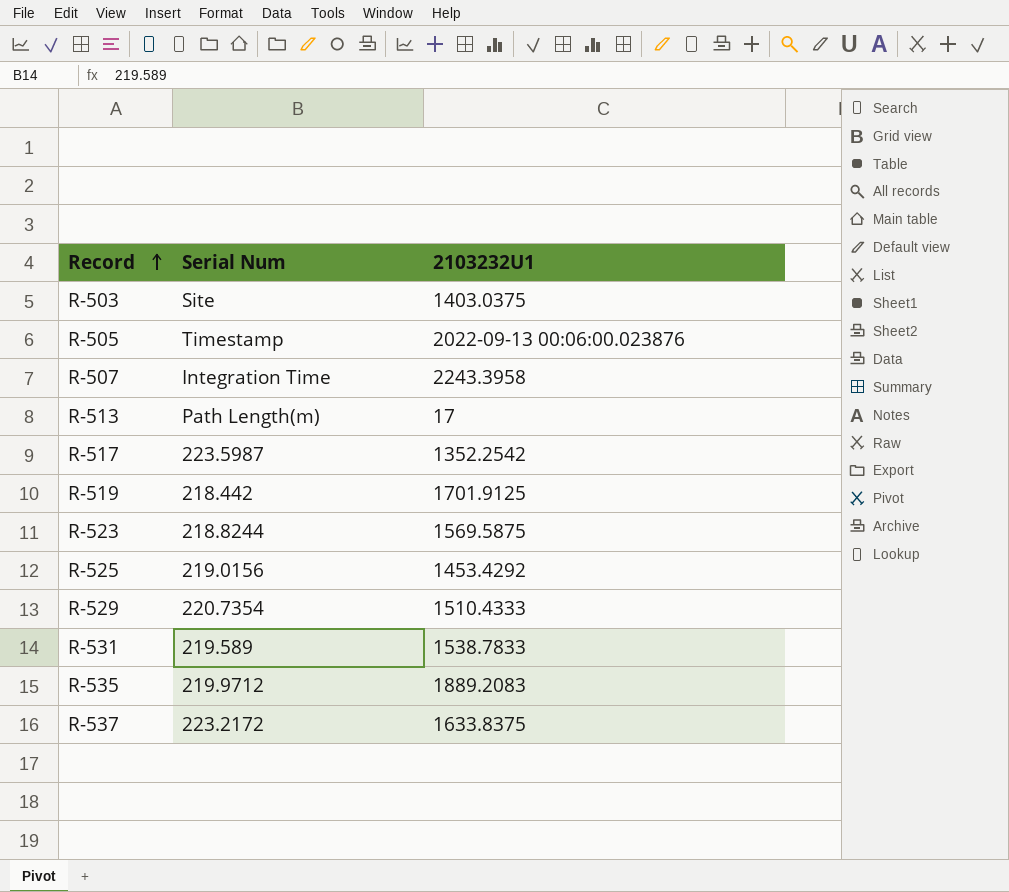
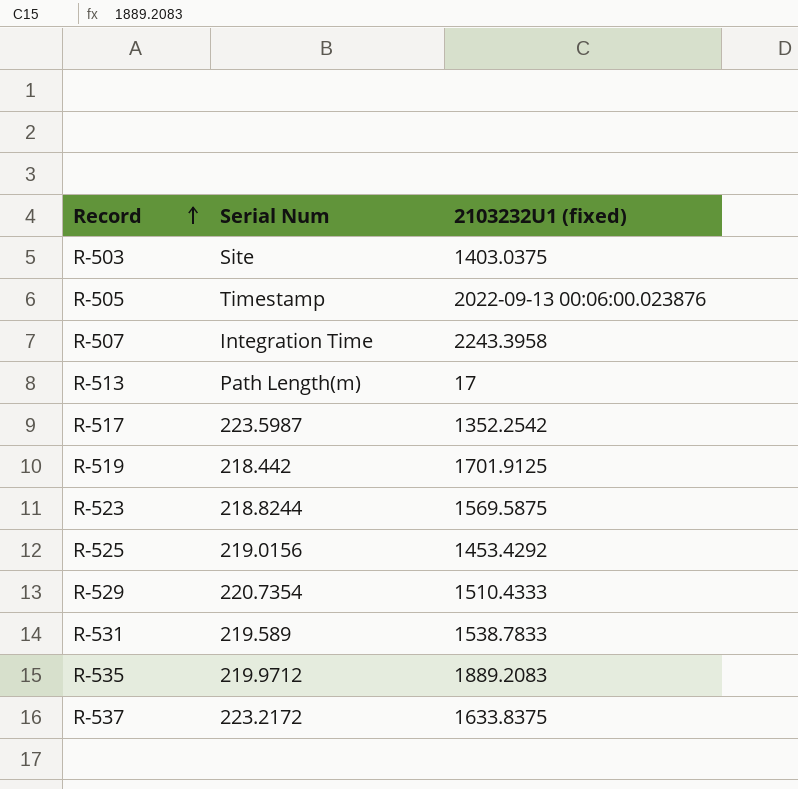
column name: 2103232U1 -> 2103232U1 (fixed)

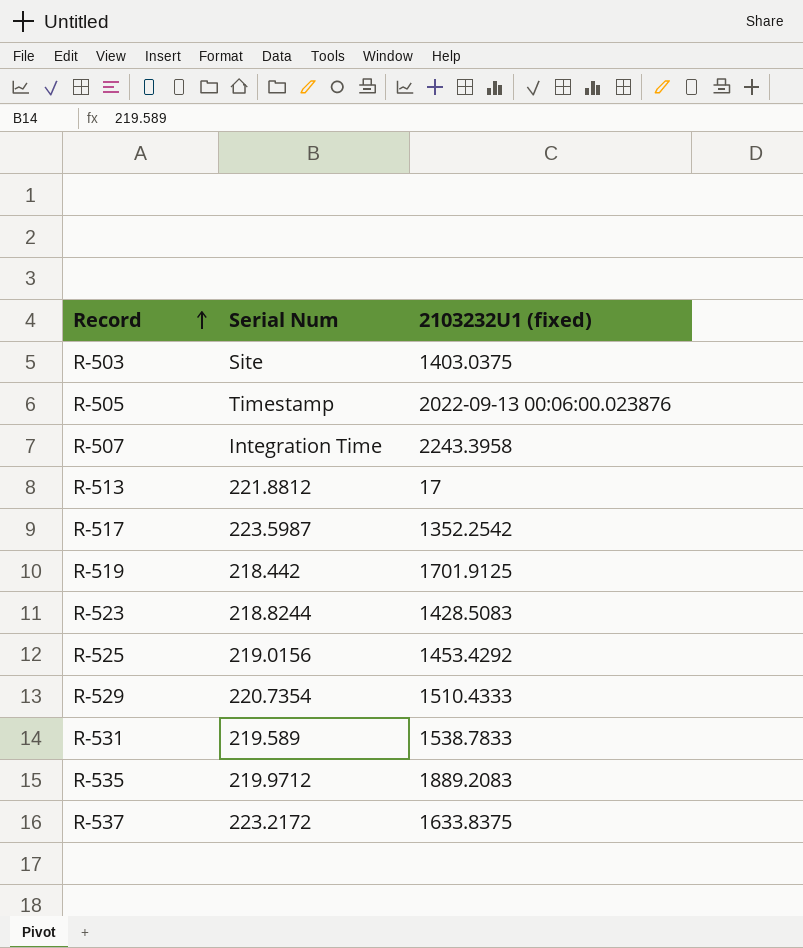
R-513 | Serial Num: Path Length(m) -> 221.8812
R-523 | 2103232U1 (fixed): 1569.5875 -> 1428.5083

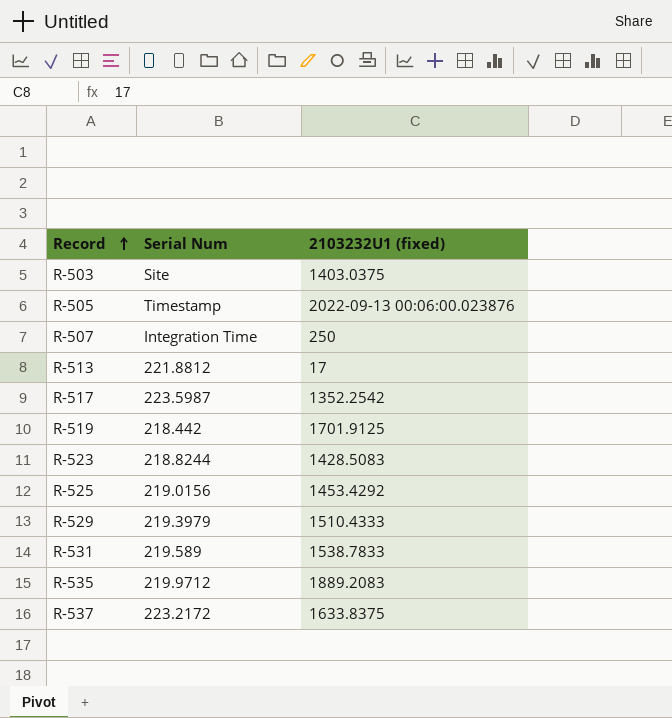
R-507 | 2103232U1 (fixed): 2243.3958 -> 250
R-529 | Serial Num: 220.7354 -> 219.3979

